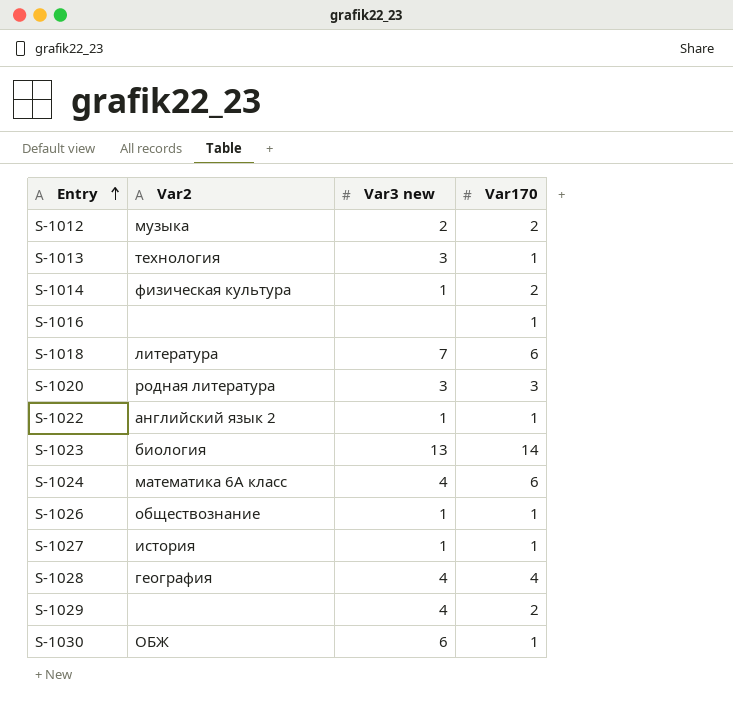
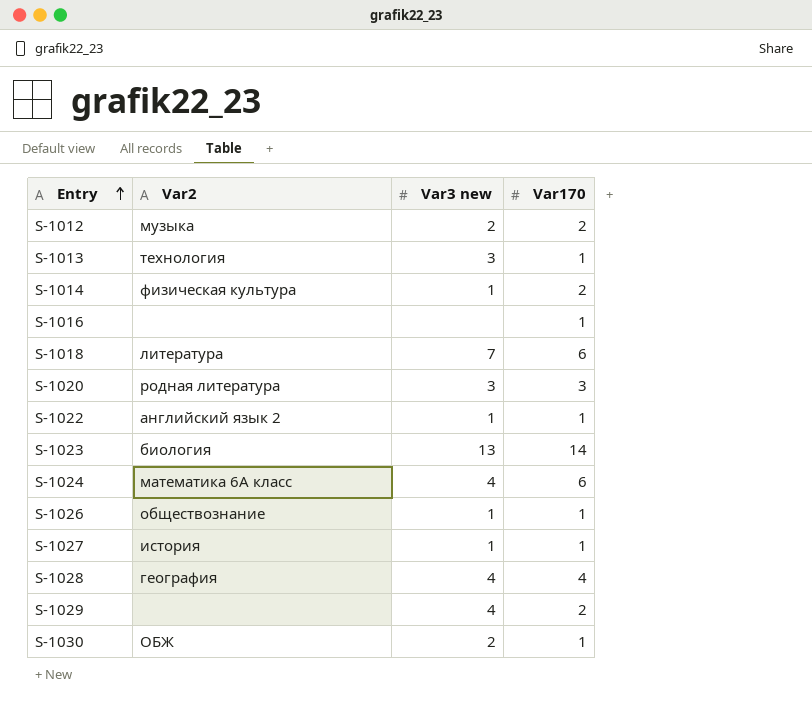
S-1030 | Var3 new: 6 -> 2

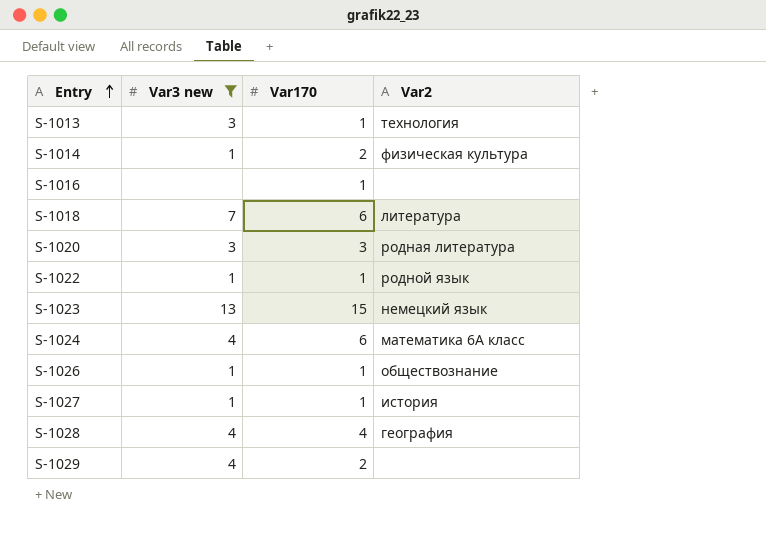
filter: none -> Var3 new != 2
column Var2 | position: 2 -> 4
S-1022 | Var2: английский язык 2 -> родной язык
S-1023 | Var170: 14 -> 15
S-1023 | Var2: биология -> немецкий язык

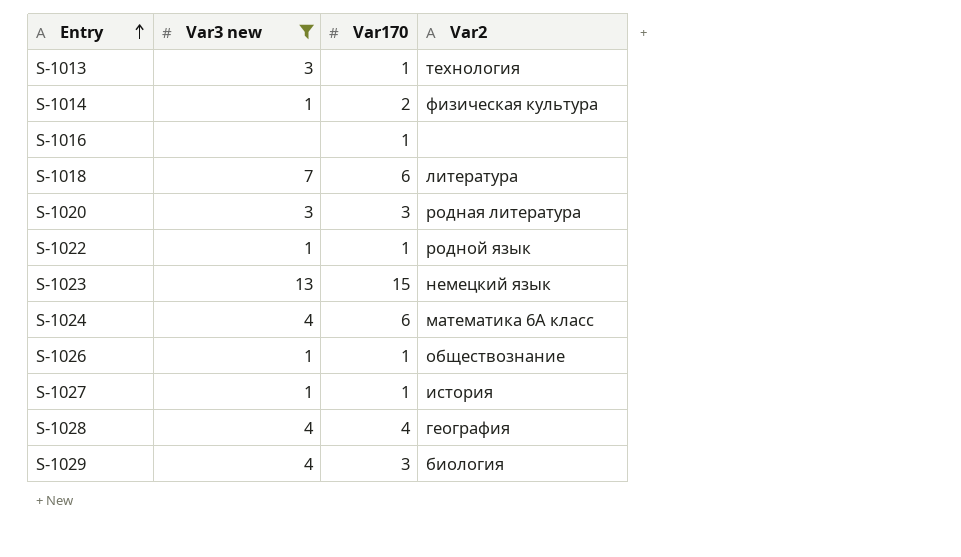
S-1029 | Var170: 2 -> 3
S-1029 | Var2: none -> биология

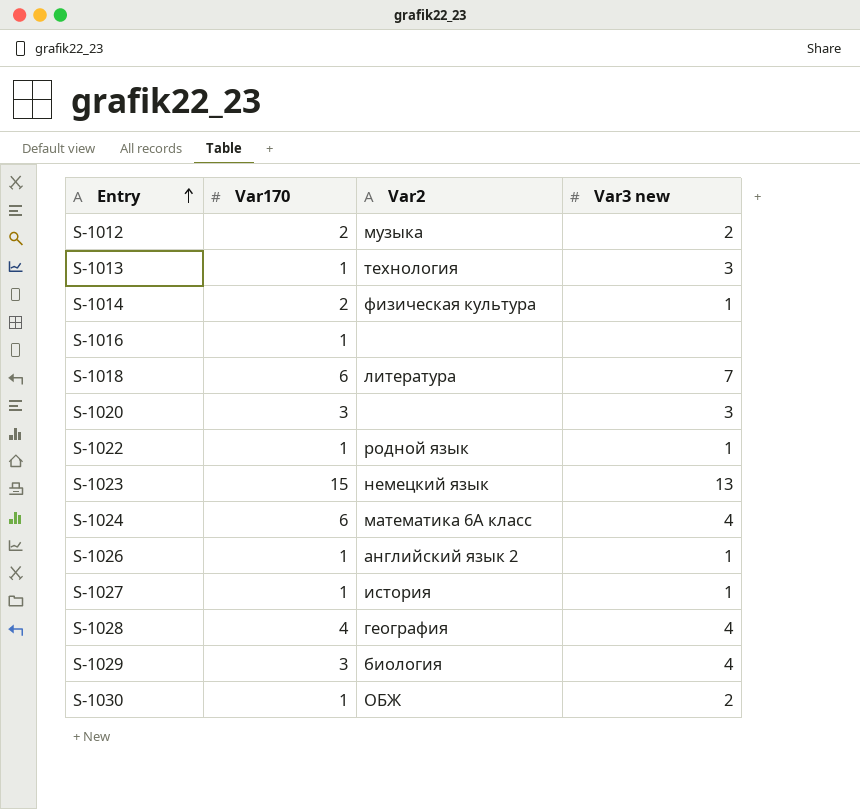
filter: Var3 new != 2 -> none
column Var3 new | position: 2 -> 4
S-1020 | Var2: родная литература -> none
S-1026 | Var2: обществознание -> английский язык 2

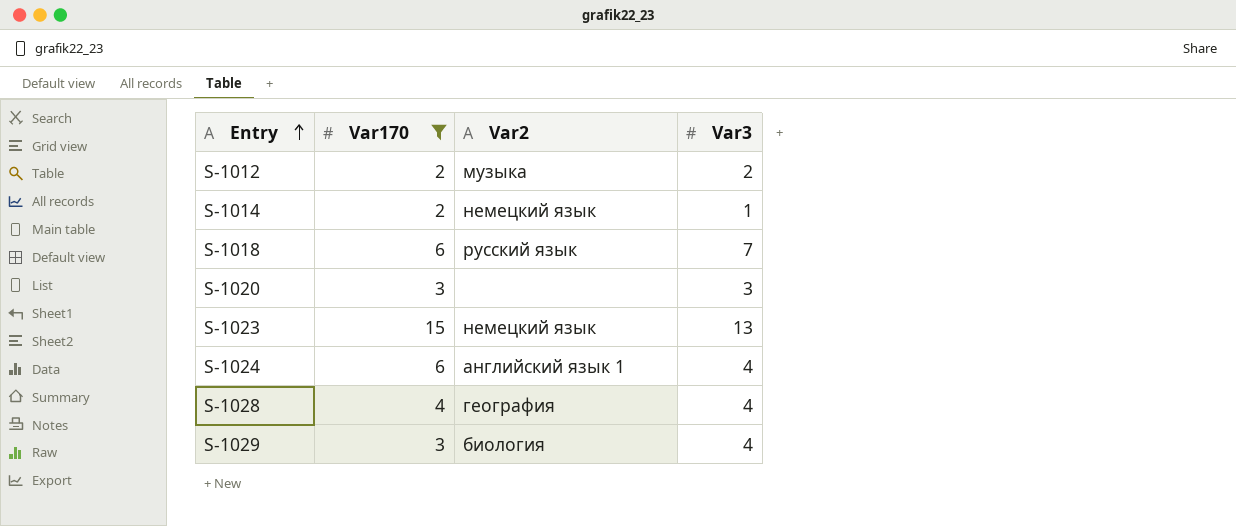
filter: none -> Var170 != 1
column name: Var3 new -> Var3
S-1014 | Var2: физическая культура -> немецкий язык
S-1018 | Var2: литература -> русский язык
S-1024 | Var2: математика 6А класс -> английский язык 1

